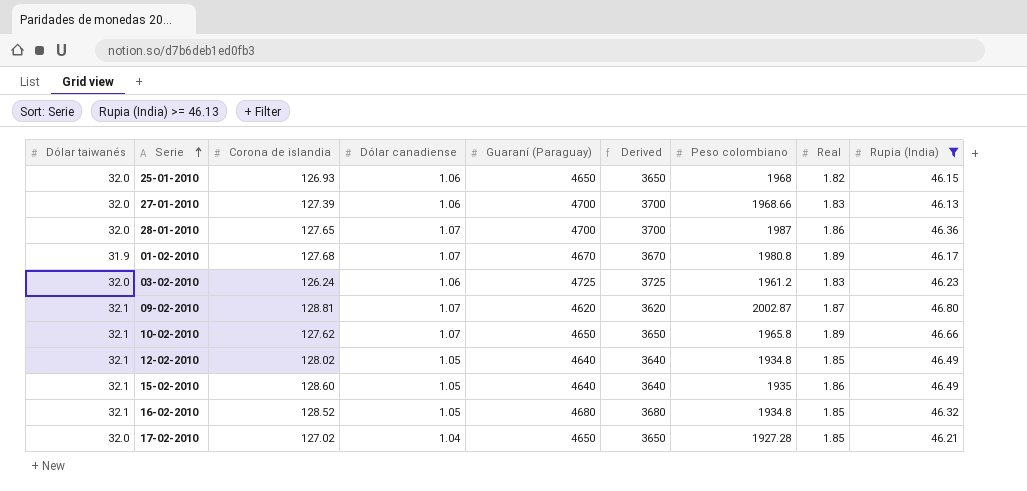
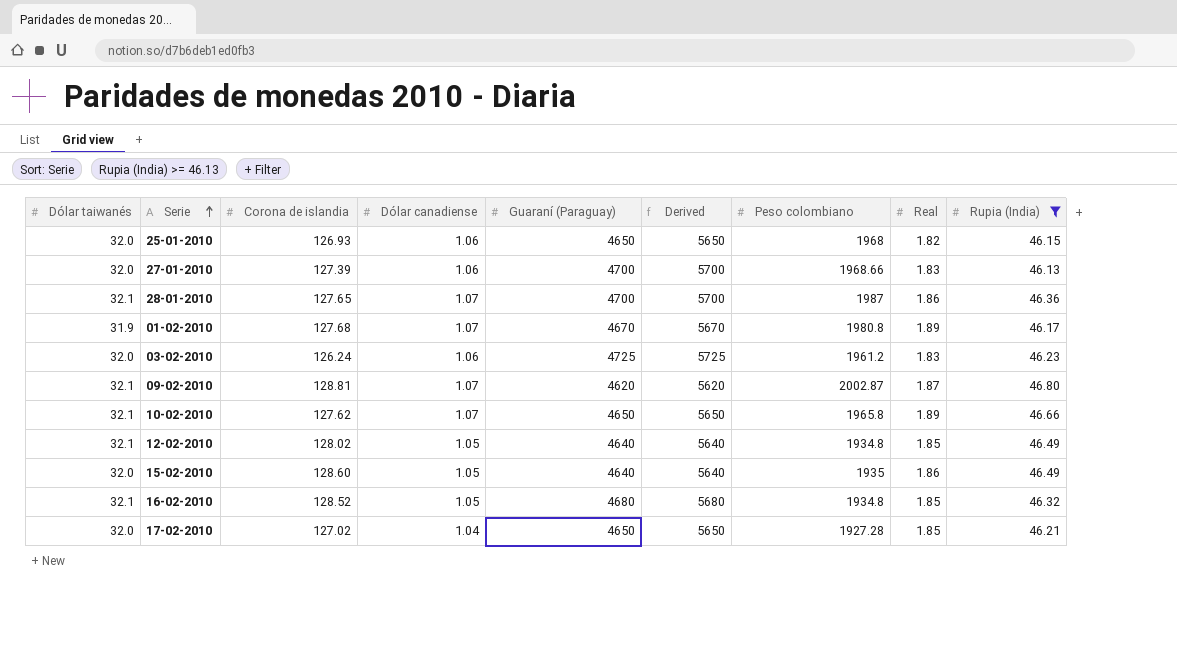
column Derived | formula: [Guaraní (Paraguay)] - 1000 -> [Guaraní (Paraguay)] + 1000
28-01-2010 | Dólar taiwanés: 32.0 -> 32.1
15-02-2010 | Dólar taiwanés: 32.1 -> 32.0

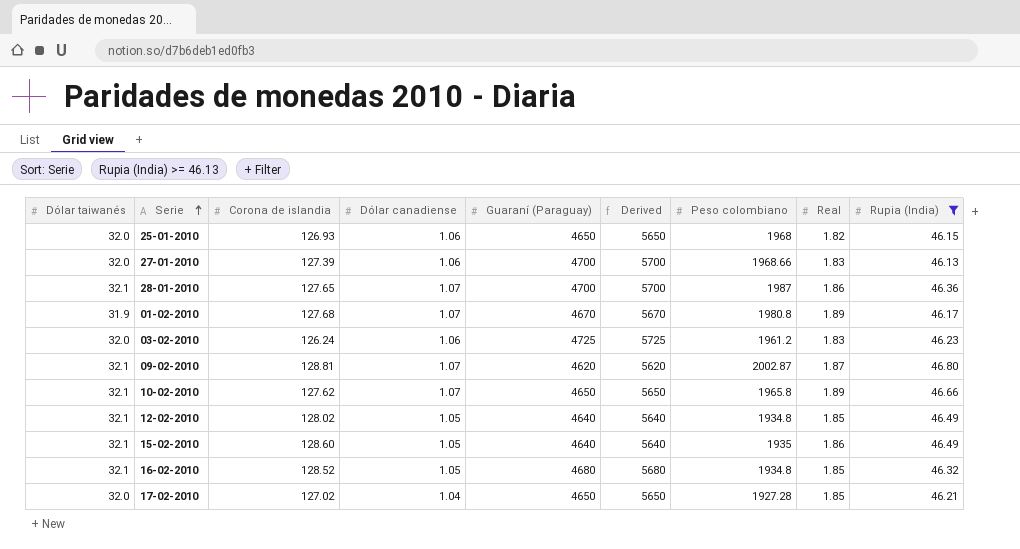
15-02-2010 | Dólar taiwanés: 32.0 -> 32.1

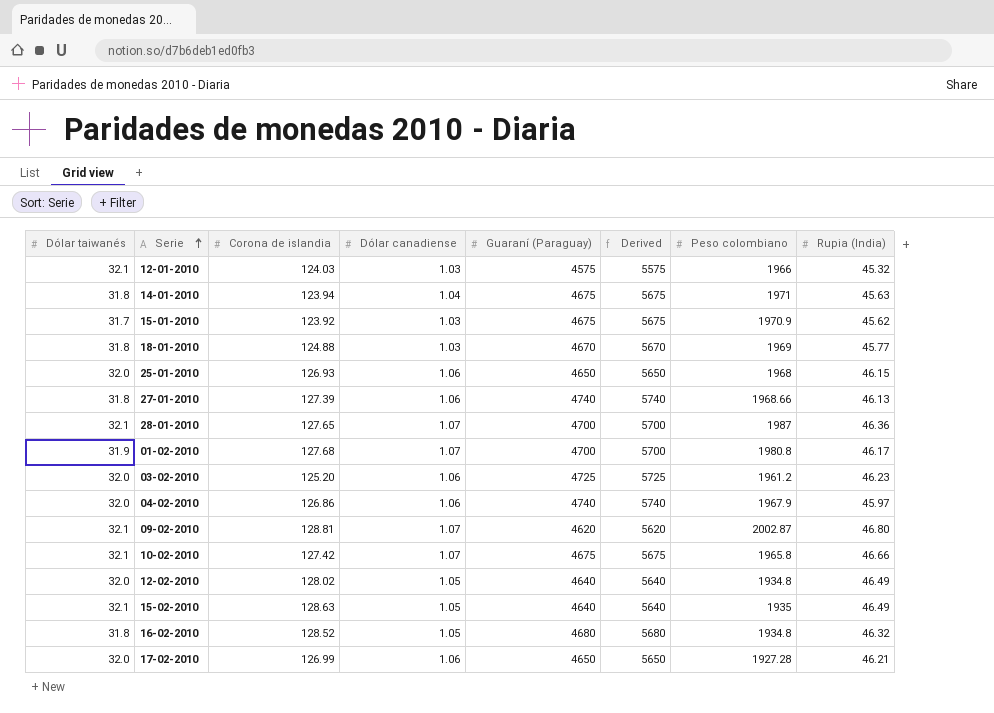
filter: Rupia (India) >= 46.13 -> none
column Real | position: 8 -> none
27-01-2010 | Dólar taiwanés: 32.0 -> 31.8
27-01-2010 | Guaraní (Paraguay): 4700 -> 4740
27-01-2010 | Derived: 5700 -> 5740
01-02-2010 | Guaraní (Paraguay): 4670 -> 4700
01-02-2010 | Derived: 5670 -> 5700
03-02-2010 | Corona de islandia: 126.24 -> 125.20
10-02-2010 | Corona de islandia: 127.62 -> 127.42
10-02-2010 | Guaraní (Paraguay): 4650 -> 4675
10-02-2010 | Derived: 5650 -> 5675
12-02-2010 | Dólar taiwanés: 32.1 -> 32.0
15-02-2010 | Corona de islandia: 128.60 -> 128.63
16-02-2010 | Dólar taiwanés: 32.1 -> 31.8
17-02-2010 | Corona de islandia: 127.02 -> 126.99
17-02-2010 | Dólar canadiense: 1.04 -> 1.06

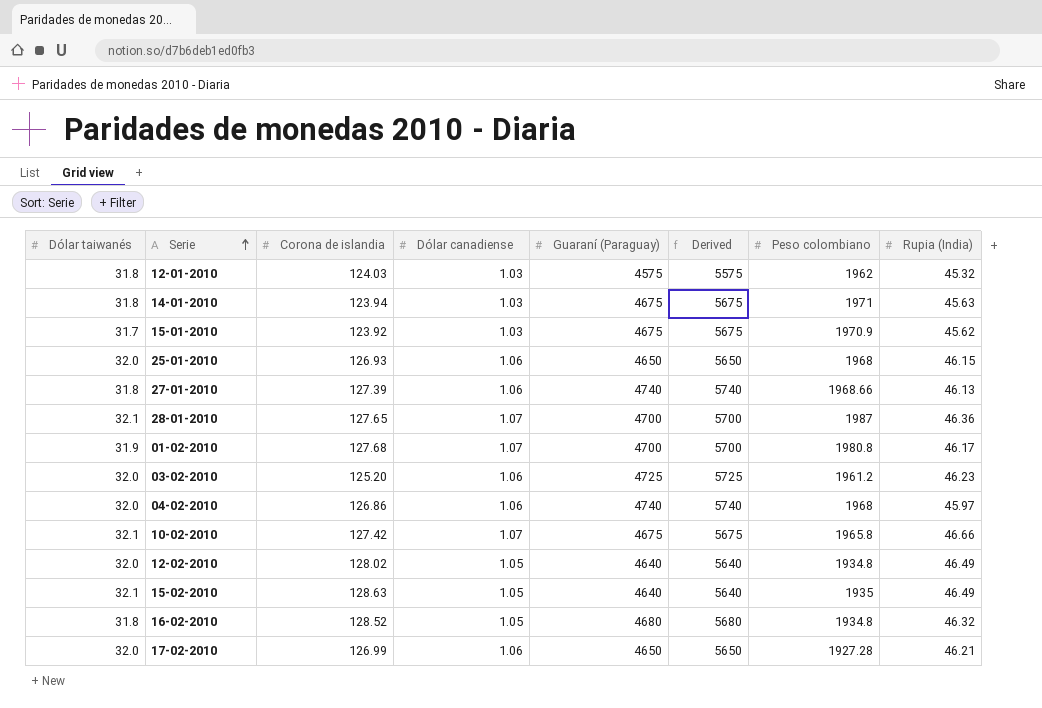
row 18-01-2010: 31.8 | 124.88 | 1.03 | 4670 | 5670 | 1969 | 45.77 -> none
row 09-02-2010: 32.1 | 128.81 | 1.07 | 4620 | 5620 | 2002.87 | 46.80 -> none
12-01-2010 | Dólar taiwanés: 32.1 -> 31.8
12-01-2010 | Peso colombiano: 1966 -> 1962
14-01-2010 | Dólar canadiense: 1.04 -> 1.03
04-02-2010 | Peso colombiano: 1967.9 -> 1968

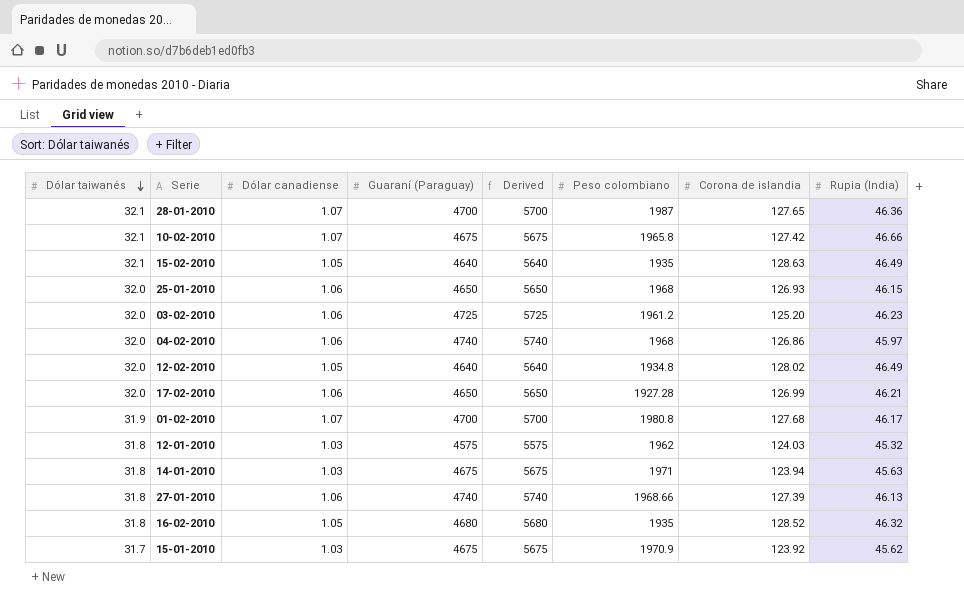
row order: Serie ascending -> Dólar taiwanés descending
column Corona de islandia | position: 3 -> 7
16-02-2010 | Peso colombiano: 1934.8 -> 1935

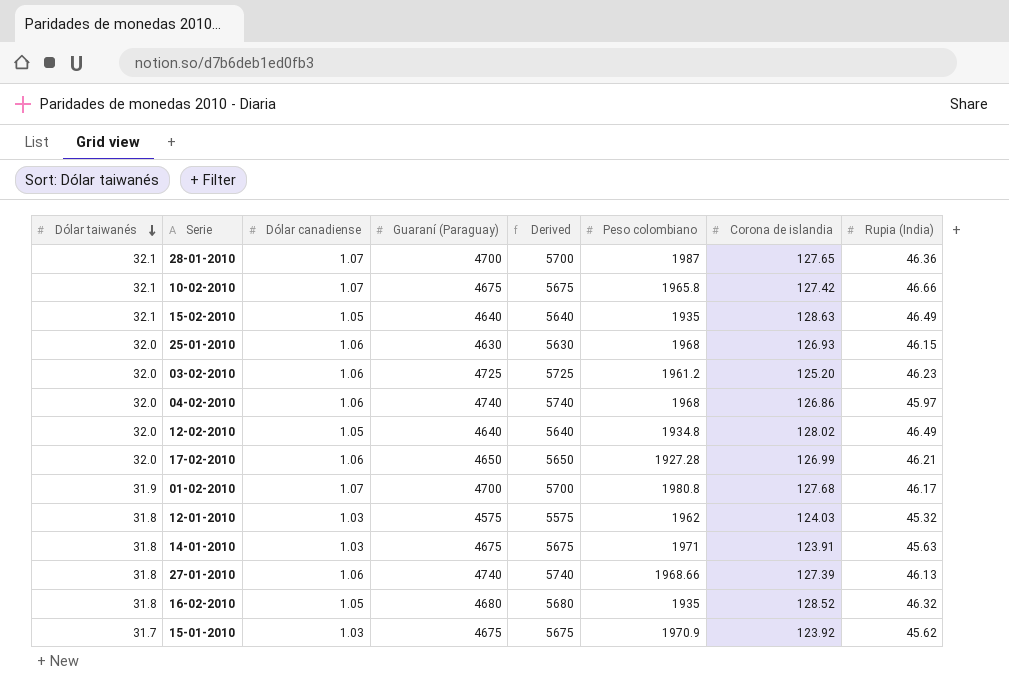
25-01-2010 | Guaraní (Paraguay): 4650 -> 4630
25-01-2010 | Derived: 5650 -> 5630
14-01-2010 | Corona de islandia: 123.94 -> 123.91

